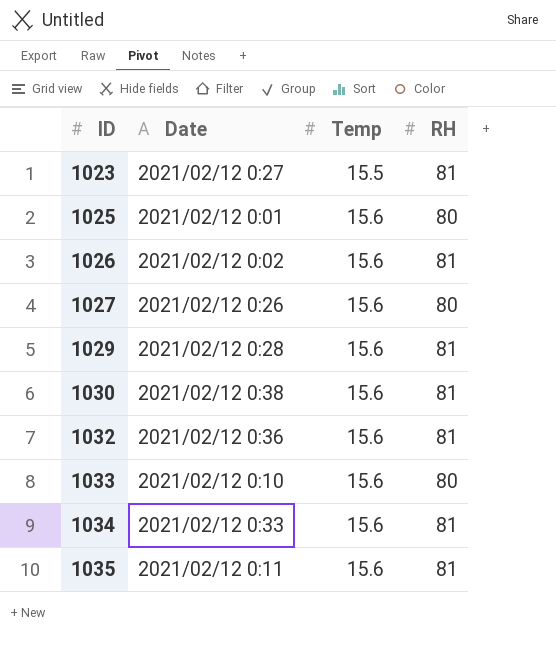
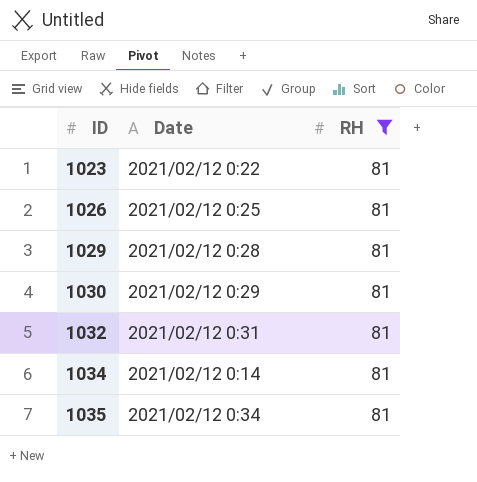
filter: none -> RH = 81
column Temp | position: 3 -> none
1023 | Date: 2021/02/12 0:27 -> 2021/02/12 0:22
1026 | Date: 2021/02/12 0:02 -> 2021/02/12 0:25
1030 | Date: 2021/02/12 0:38 -> 2021/02/12 0:29
1032 | Date: 2021/02/12 0:36 -> 2021/02/12 0:31
1034 | Date: 2021/02/12 0:33 -> 2021/02/12 0:14
1035 | Date: 2021/02/12 0:11 -> 2021/02/12 0:34

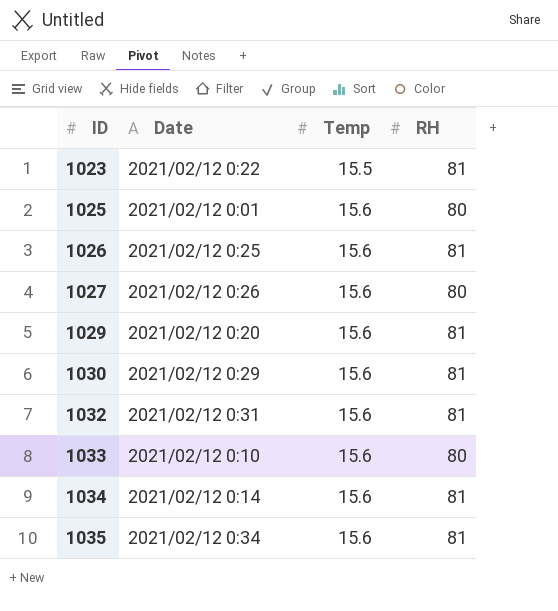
filter: RH = 81 -> none
column Temp | position: none -> 3
1029 | Date: 2021/02/12 0:28 -> 2021/02/12 0:20

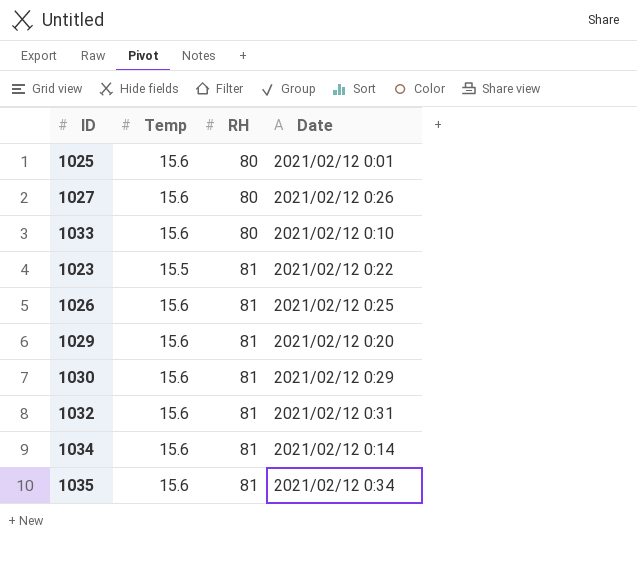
row order: ID ascending -> RH ascending
column Date | position: 2 -> 4

